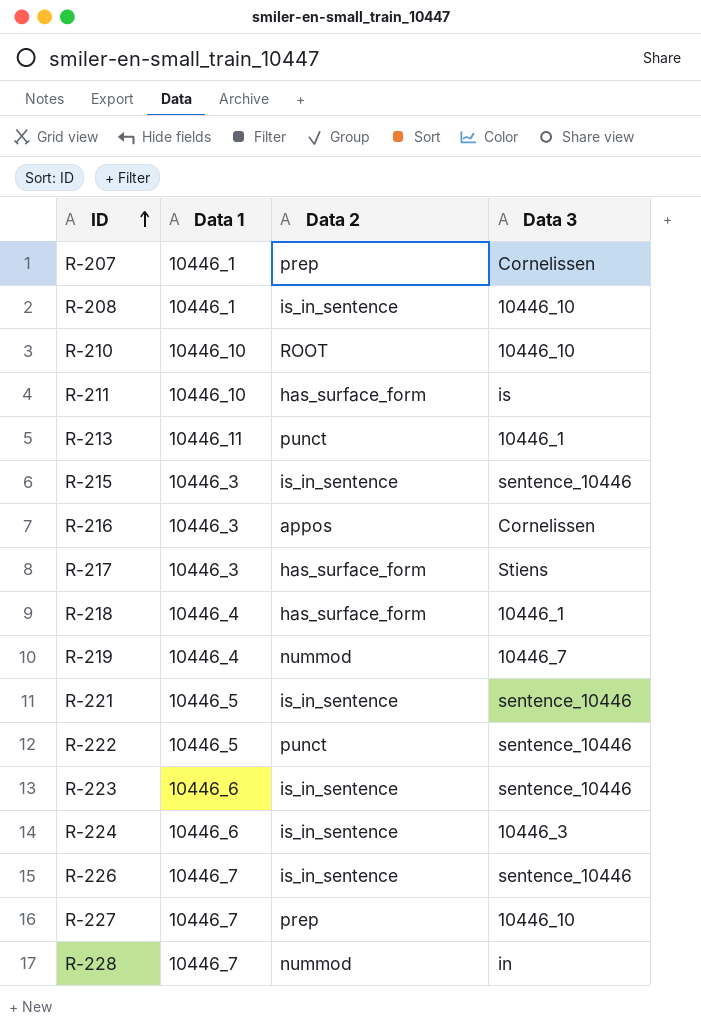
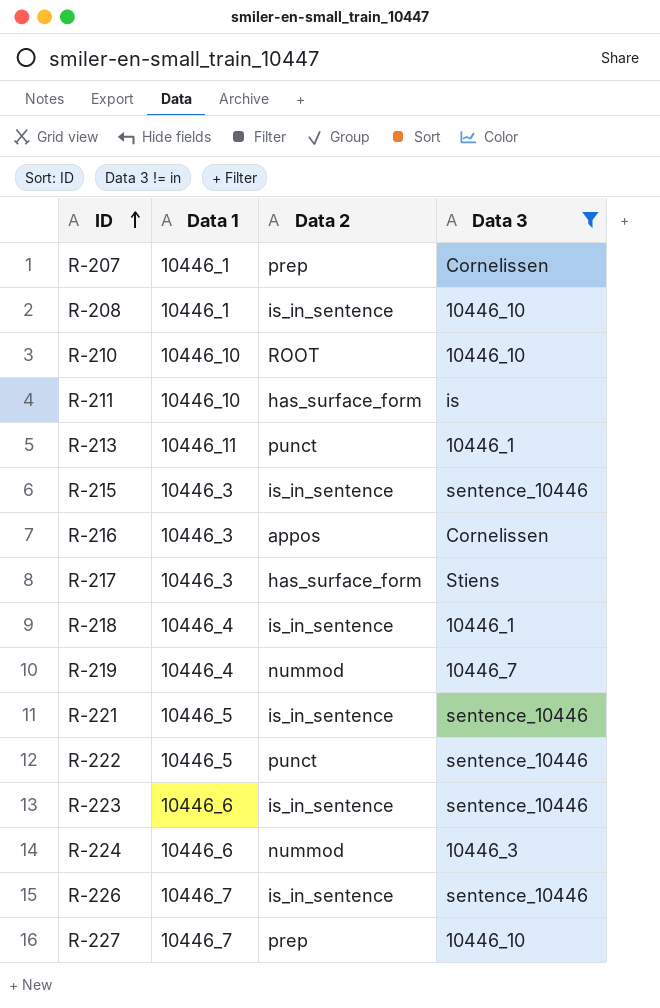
filter: none -> Data 3 != in
R-218 | Data 2: has_surface_form -> is_in_sentence
R-224 | Data 2: is_in_sentence -> nummod

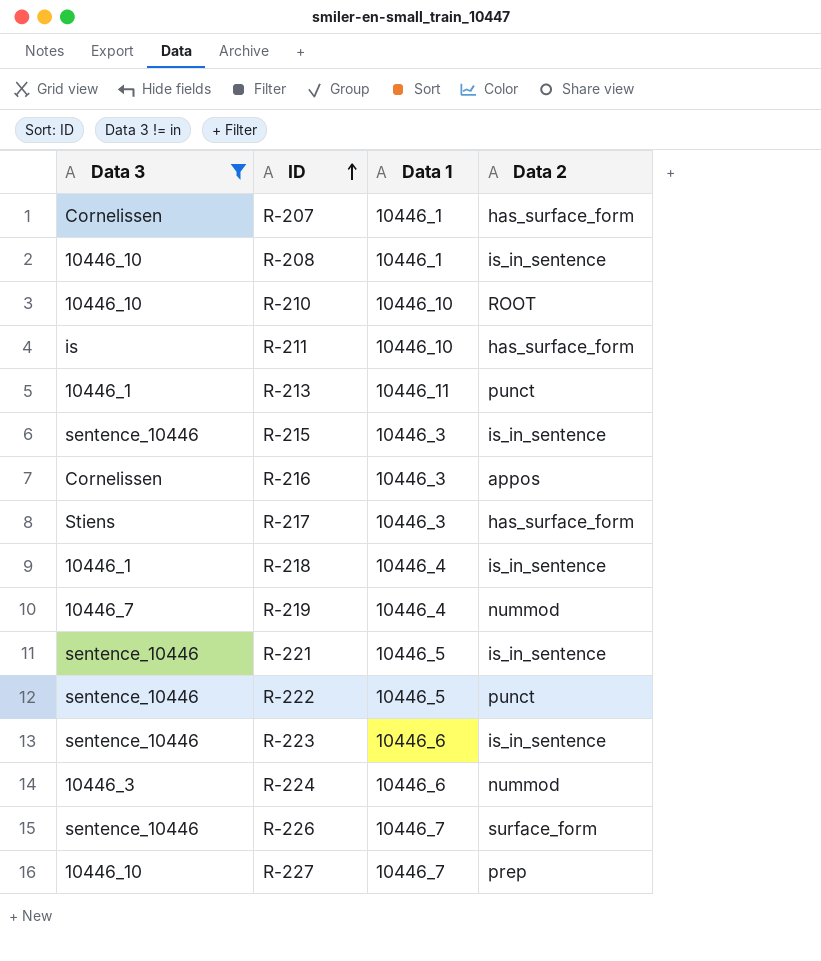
column Data 3 | position: 4 -> 1
R-207 | Data 2: prep -> has_surface_form
R-226 | Data 2: is_in_sentence -> surface_form

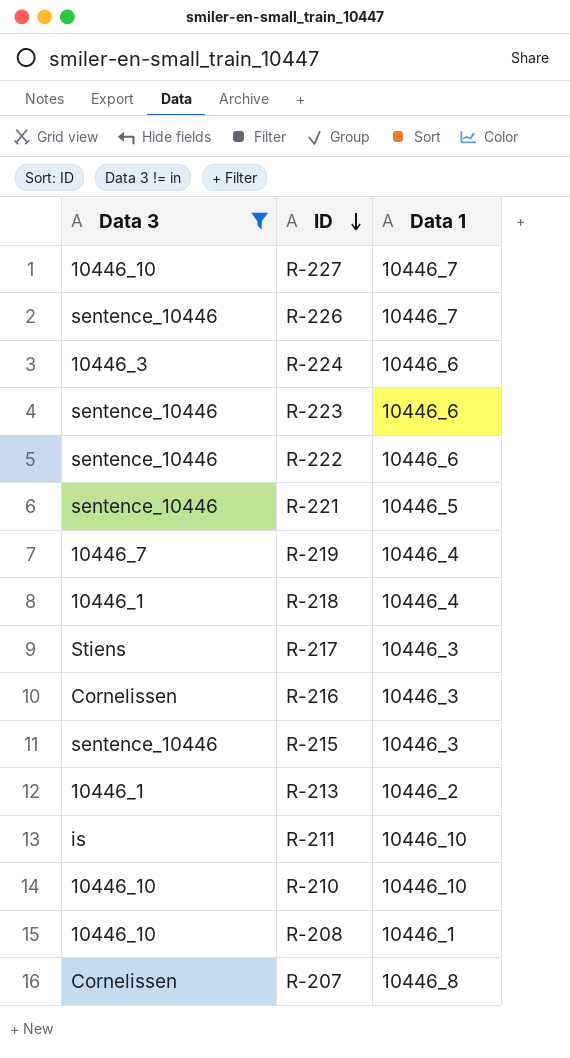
row order: ID ascending -> ID descending
column Data 2 | position: 4 -> none
R-222 | Data 1: 10446_5 -> 10446_6
R-213 | Data 1: 10446_11 -> 10446_2
R-207 | Data 1: 10446_1 -> 10446_8

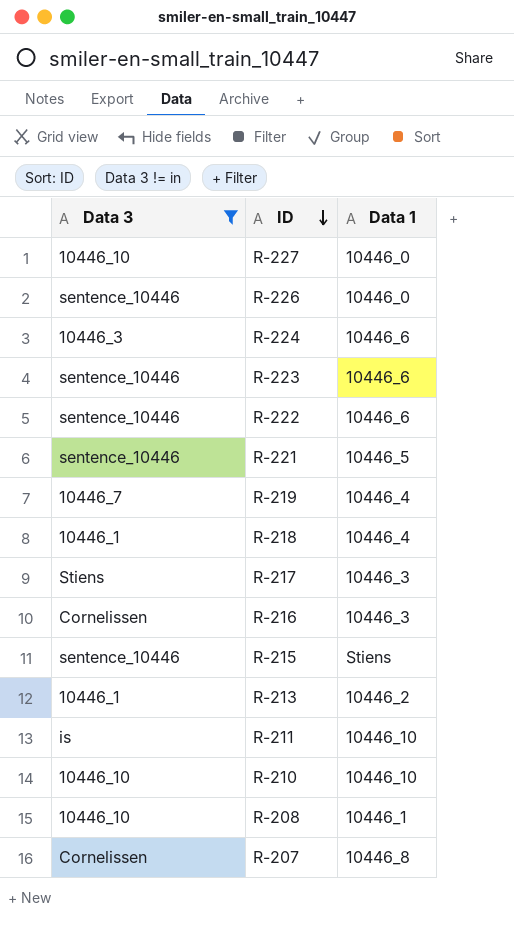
R-227 | Data 1: 10446_7 -> 10446_0
R-226 | Data 1: 10446_7 -> 10446_0
R-215 | Data 1: 10446_3 -> Stiens

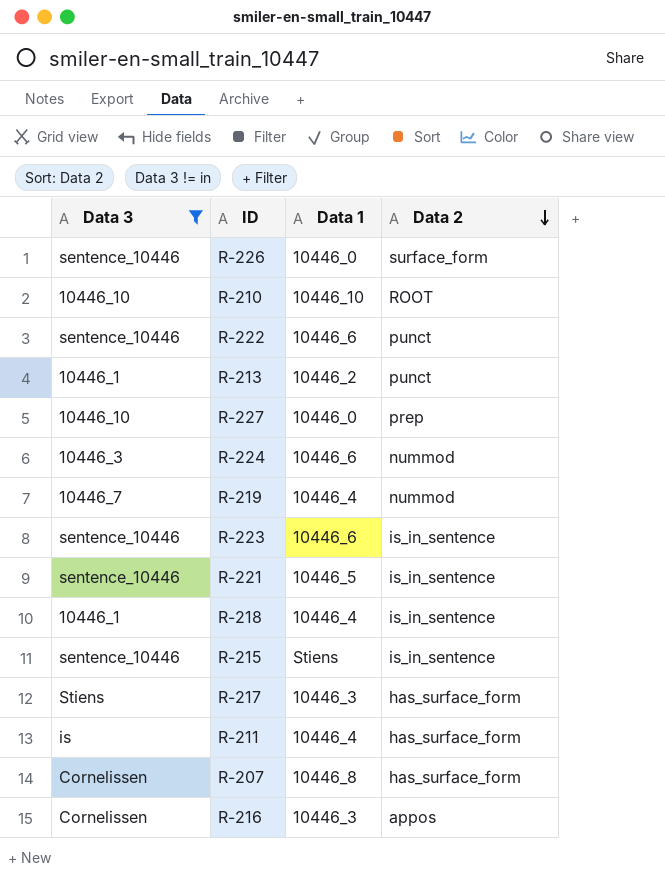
row order: ID descending -> Data 2 descending
column Data 2 | position: none -> 4
row R-208: 10446_10 | 10446_1 -> none
R-211 | Data 1: 10446_10 -> 10446_4

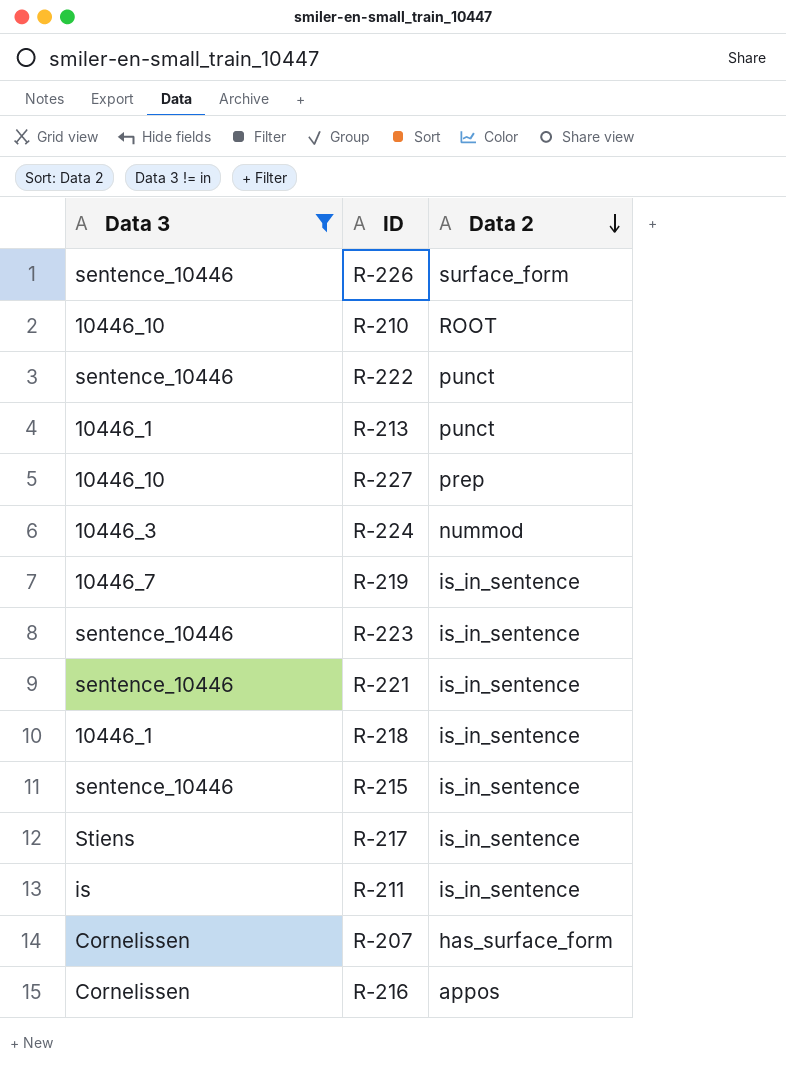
column Data 1 | position: 3 -> none
R-219 | Data 2: nummod -> is_in_sentence
R-217 | Data 2: has_surface_form -> is_in_sentence
R-211 | Data 2: has_surface_form -> is_in_sentence

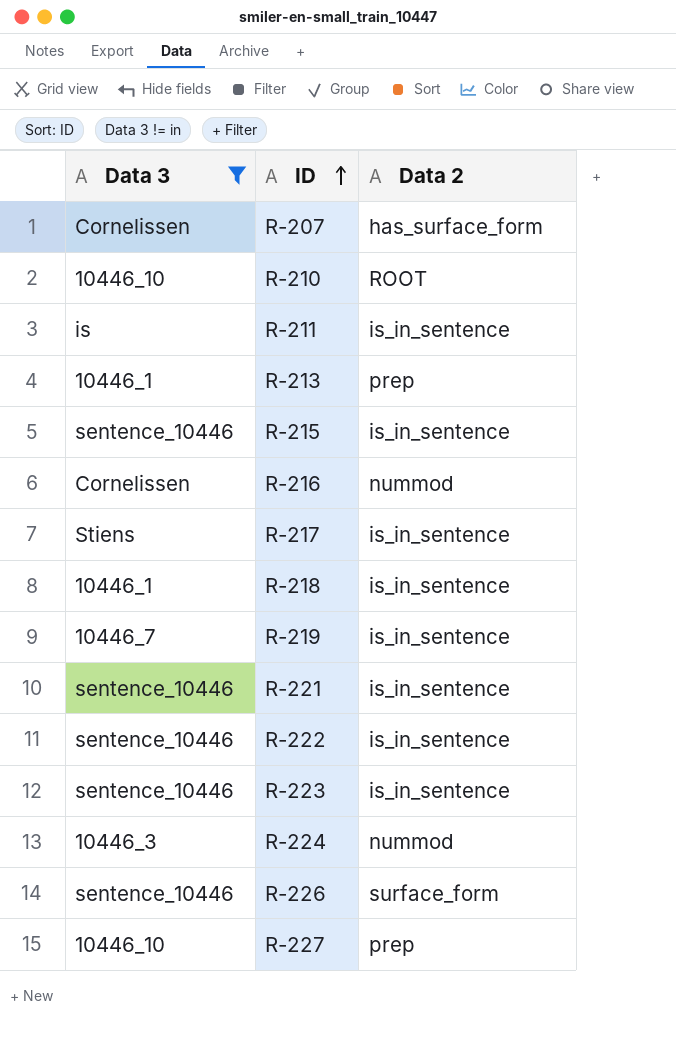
row order: Data 2 descending -> ID ascending
R-213 | Data 2: punct -> prep
R-216 | Data 2: appos -> nummod
R-222 | Data 2: punct -> is_in_sentence

